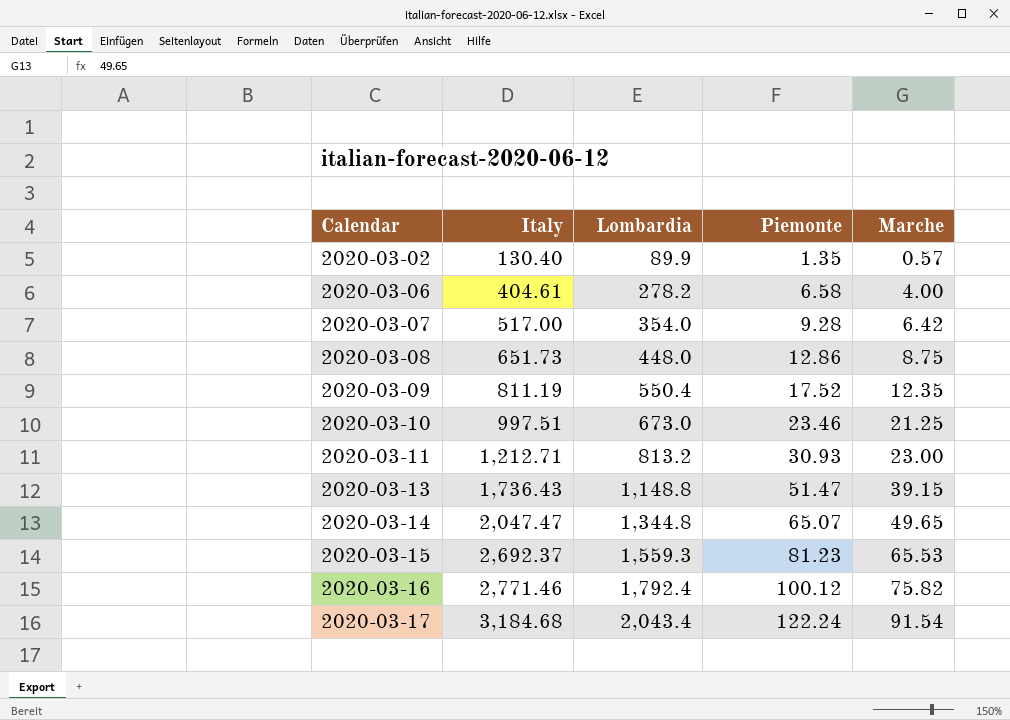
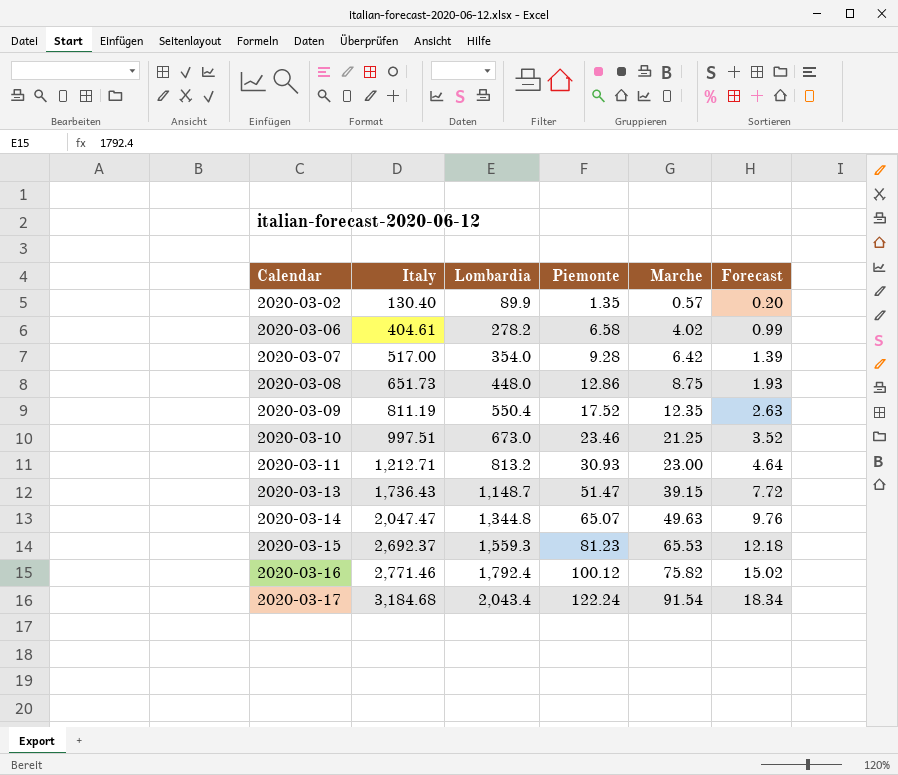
column Forecast | formula: none -> [Piemonte] * 0.15
2020-03-06 | Marche: 4.00 -> 4.02
2020-03-13 | Lombardia: 1,148.8 -> 1,148.7
2020-03-14 | Marche: 49.65 -> 49.63

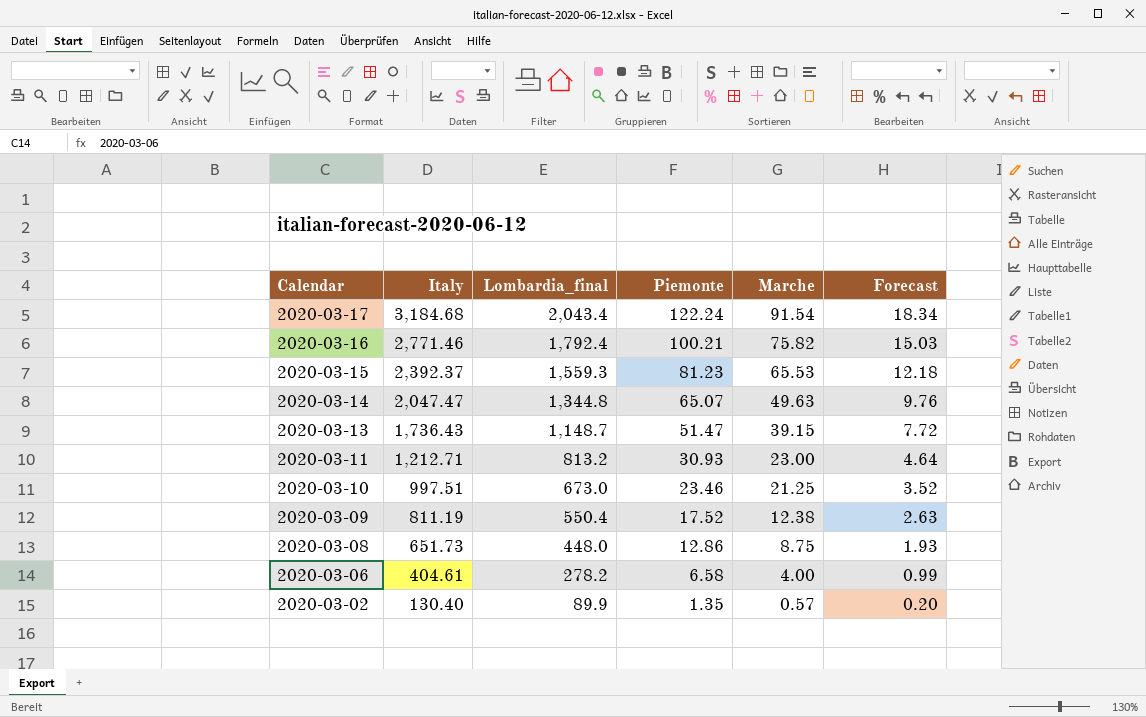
row order: Calendar ascending -> Calendar descending
column name: Lombardia -> Lombardia_final
row 2020-03-07: 517.00 | 354.0 | 9.28 | 6.42 | 1.39 -> none
2020-03-16 | Piemonte: 100.12 -> 100.21
2020-03-16 | Forecast: 15.02 -> 15.03
2020-03-15 | Italy: 2,692.37 -> 2,392.37
2020-03-09 | Marche: 12.35 -> 12.38
2020-03-06 | Marche: 4.02 -> 4.00

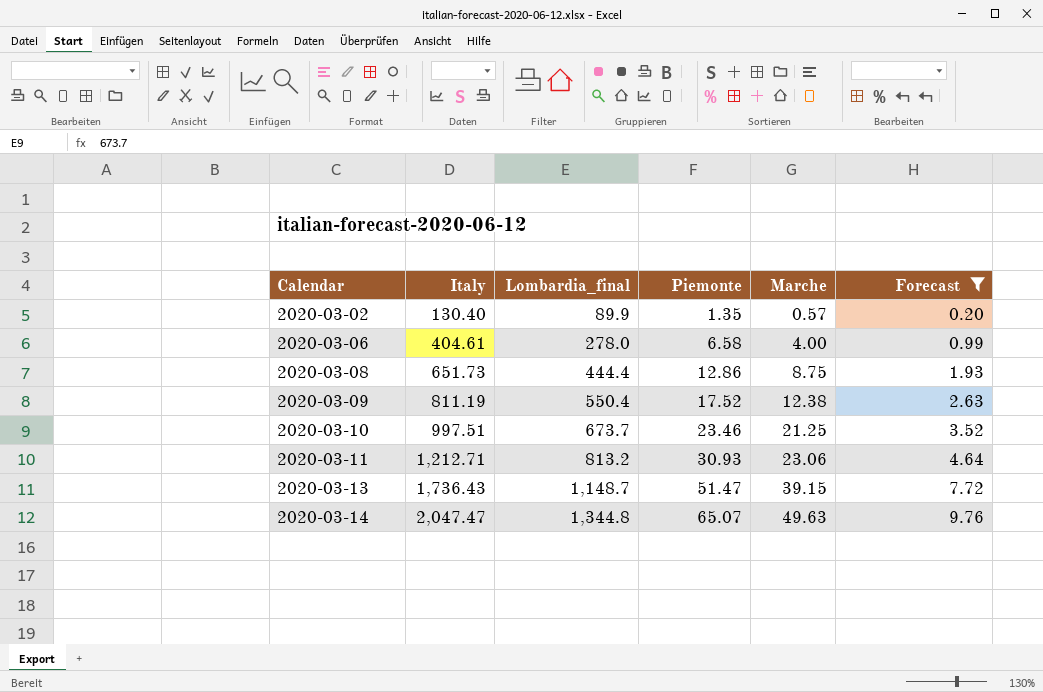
filter: none -> Forecast <= 9.76
row order: Calendar descending -> Calendar ascending
2020-03-06 | Lombardia_final: 278.2 -> 278.0
2020-03-08 | Lombardia_final: 448.0 -> 444.4
2020-03-10 | Lombardia_final: 673.0 -> 673.7
2020-03-11 | Marche: 23.00 -> 23.06

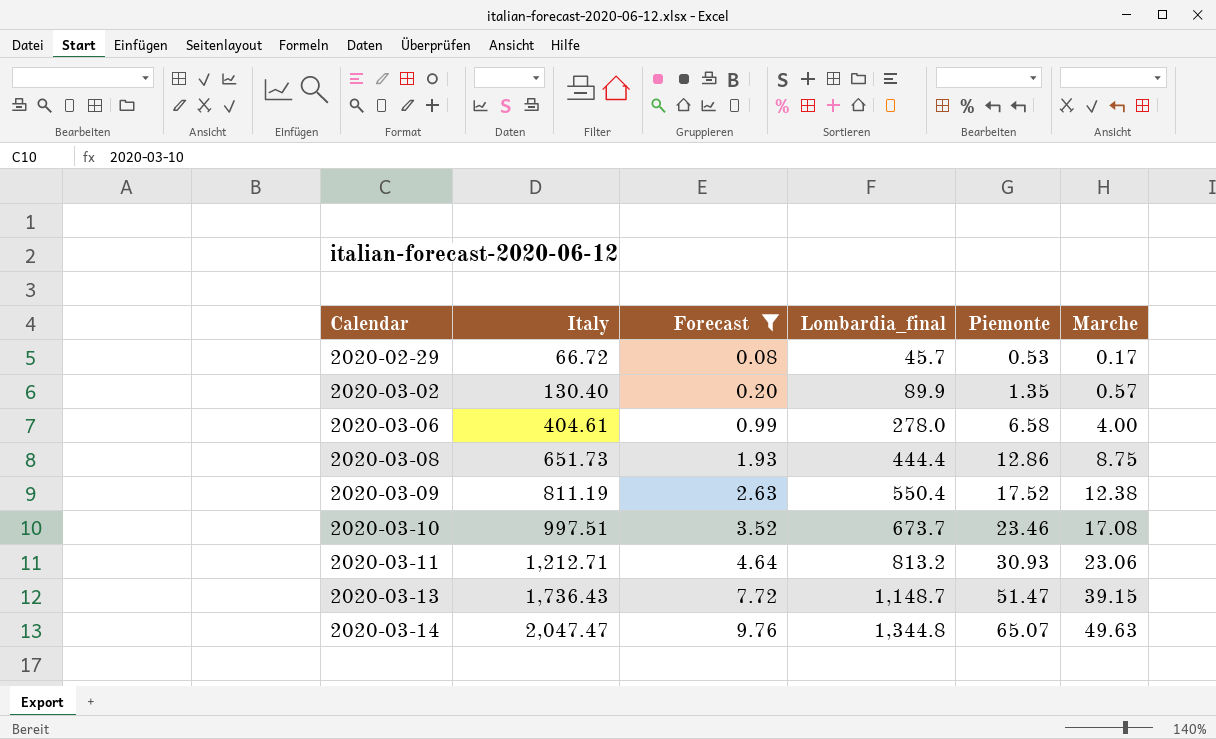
column Forecast | position: 6 -> 3
row 2020-02-29: none -> 66.72 | 0.08 | 45.7 | 0.53 | 0.17
2020-03-10 | Marche: 21.25 -> 17.08

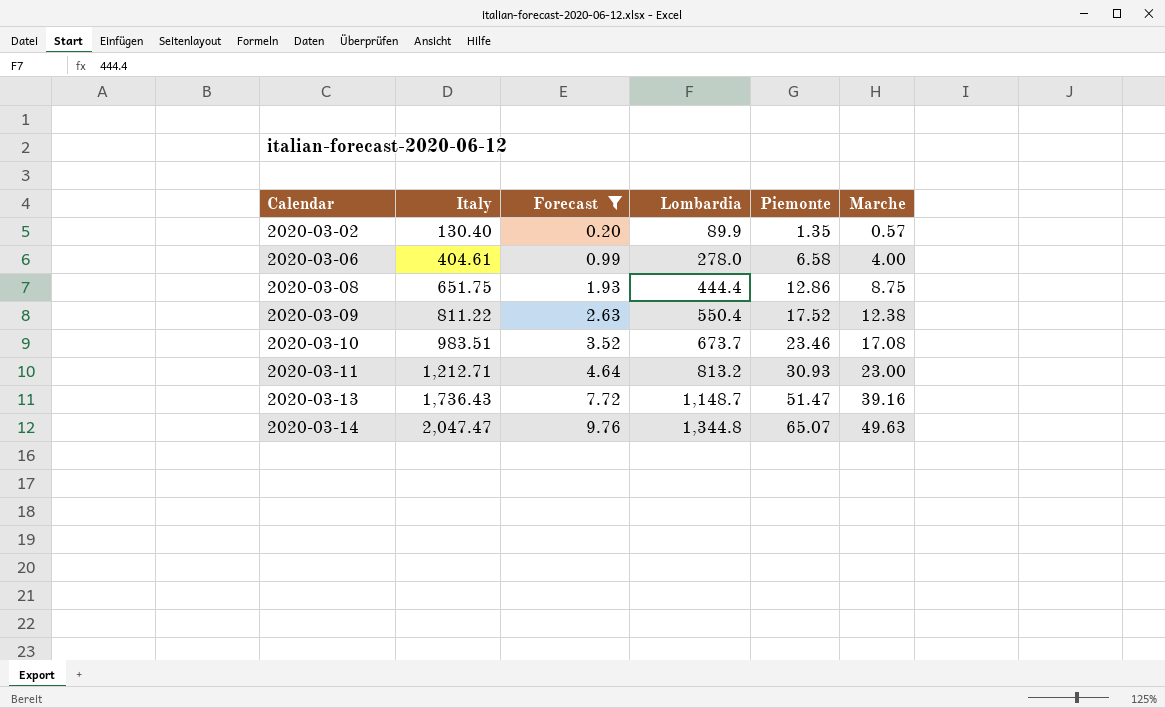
column name: Lombardia_final -> Lombardia
row 2020-02-29: 66.72 | 0.08 | 45.7 | 0.53 | 0.17 -> none
2020-03-08 | Italy: 651.73 -> 651.75
2020-03-09 | Italy: 811.19 -> 811.22
2020-03-10 | Italy: 997.51 -> 983.51
2020-03-11 | Marche: 23.06 -> 23.00
2020-03-13 | Marche: 39.15 -> 39.16

